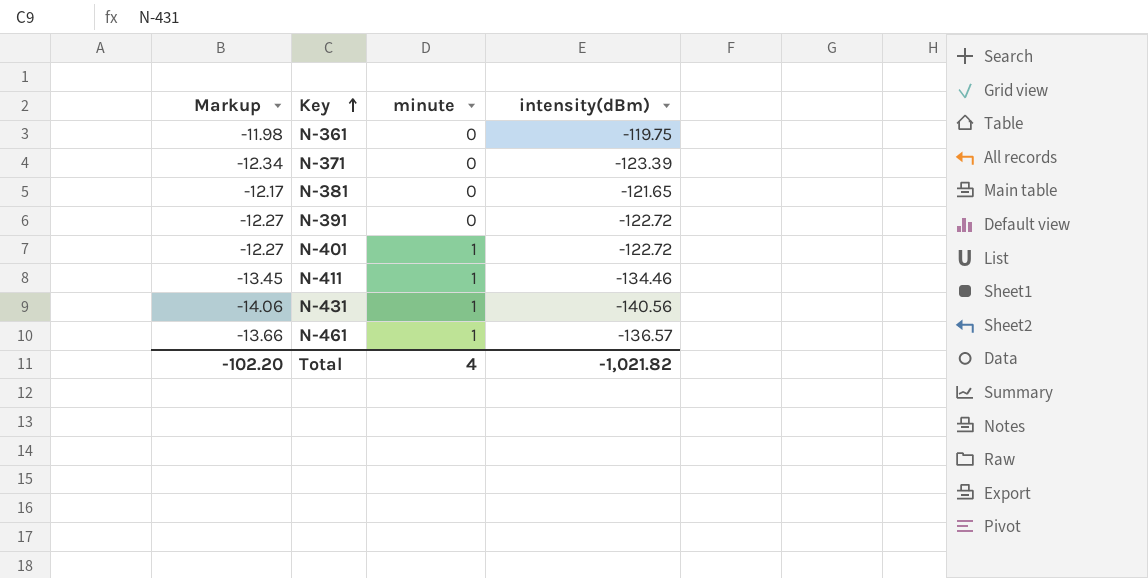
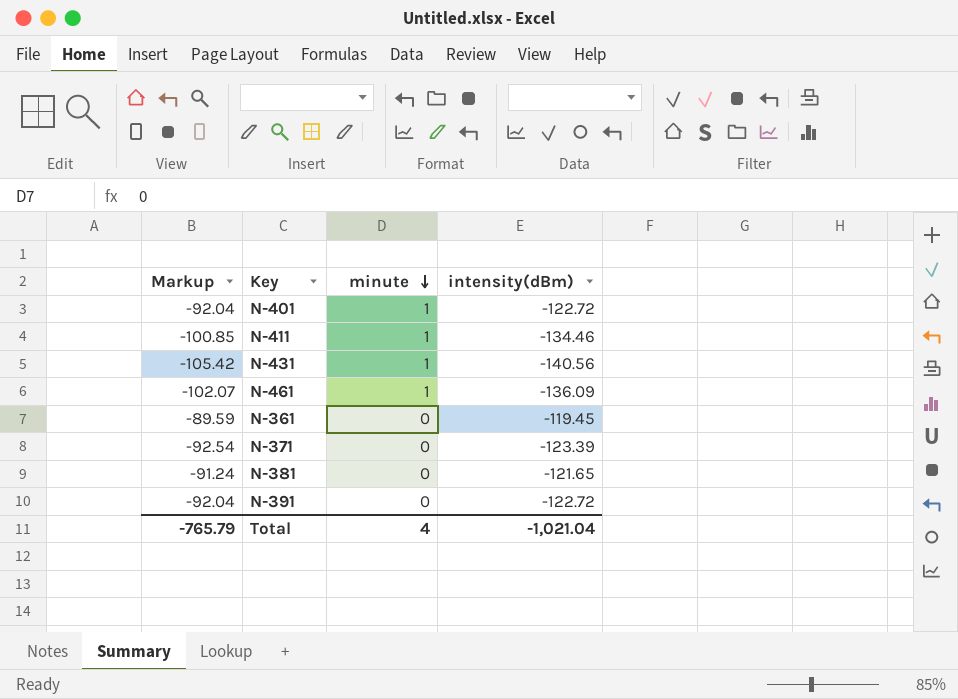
row order: Key ascending -> minute descending
column Markup | formula: [intensity(dBm)] * 0.1 -> [intensity(dBm)] * 0.75
N-461 | intensity(dBm): -136.57 -> -136.09
N-361 | intensity(dBm): -119.75 -> -119.45
Total | Markup: -102.20 -> -765.79
Total | intensity(dBm): -1,021.82 -> -1,021.04

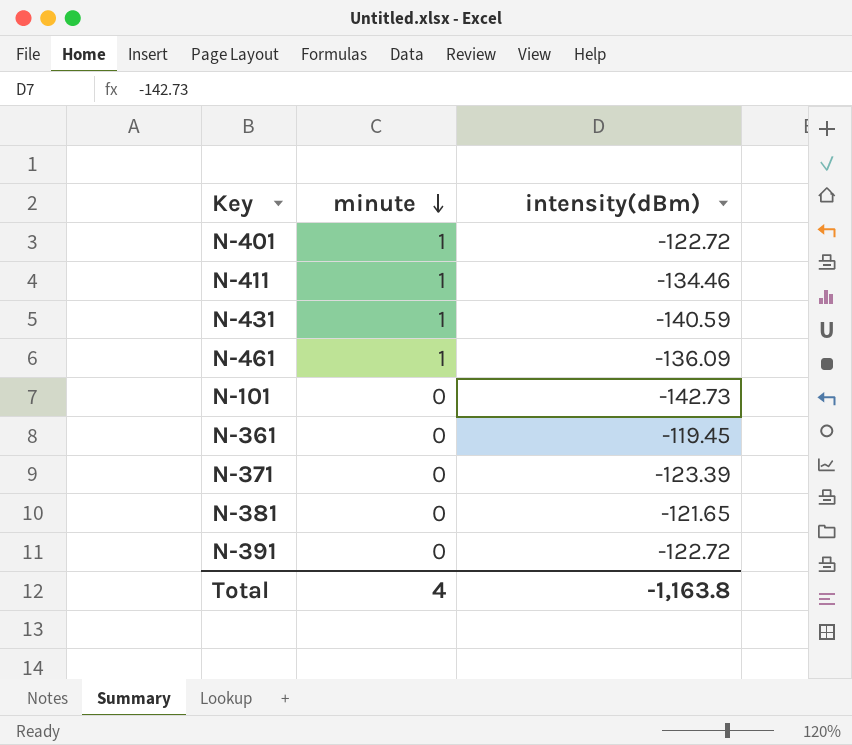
column Markup | formula: [intensity(dBm)] * 0.75 -> none
N-431 | intensity(dBm): -140.56 -> -140.59
row N-101: none -> 0 | -142.73
Total | intensity(dBm): -1,021.04 -> -1,163.8

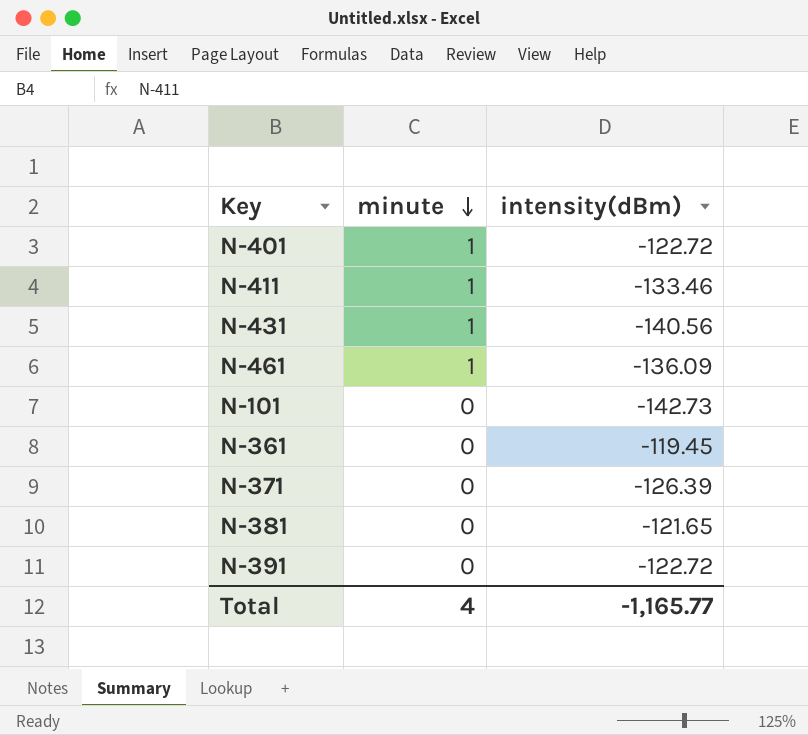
N-411 | intensity(dBm): -134.46 -> -133.46
N-431 | intensity(dBm): -140.59 -> -140.56
N-371 | intensity(dBm): -123.39 -> -126.39
Total | intensity(dBm): -1,163.8 -> -1,165.77

